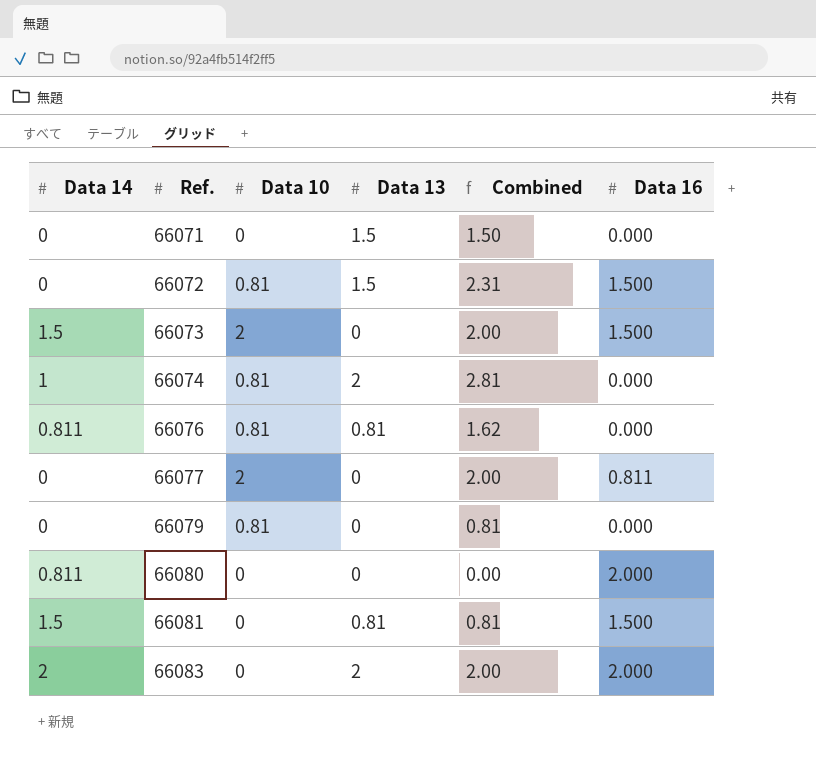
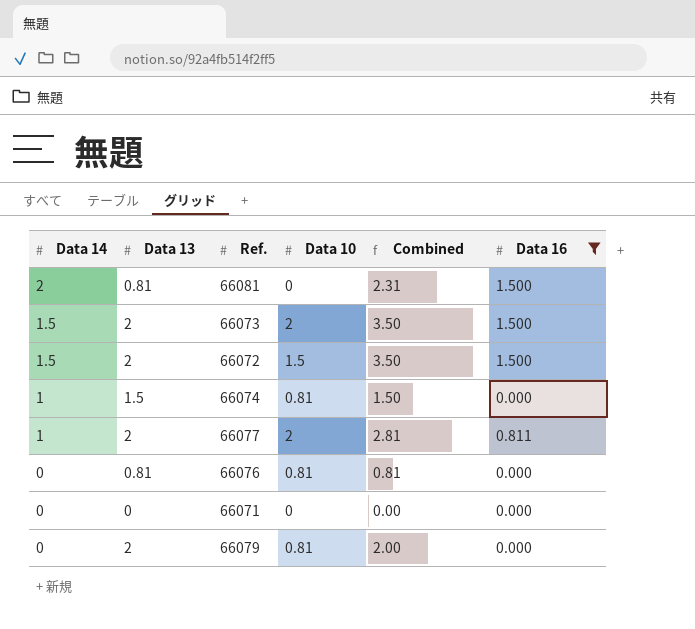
filter: none -> Data 16 != 2.000
row order: Ref. ascending -> Data 14 descending
column Data 13 | position: 4 -> 2
column Combined | formula: [Data 10] + [Data 13] -> [Data 13] + [Data 16]
66081 | Data 14: 1.5 -> 2
66073 | Data 13: 0 -> 2
66072 | Data 14: 0 -> 1.5
66072 | Data 13: 1.5 -> 2
66072 | Data 10: 0.81 -> 1.5
66074 | Data 13: 2 -> 1.5
66077 | Data 14: 0 -> 1
66077 | Data 13: 0 -> 2
66076 | Data 14: 0.811 -> 0
66071 | Data 13: 1.5 -> 0
66079 | Data 13: 0 -> 2

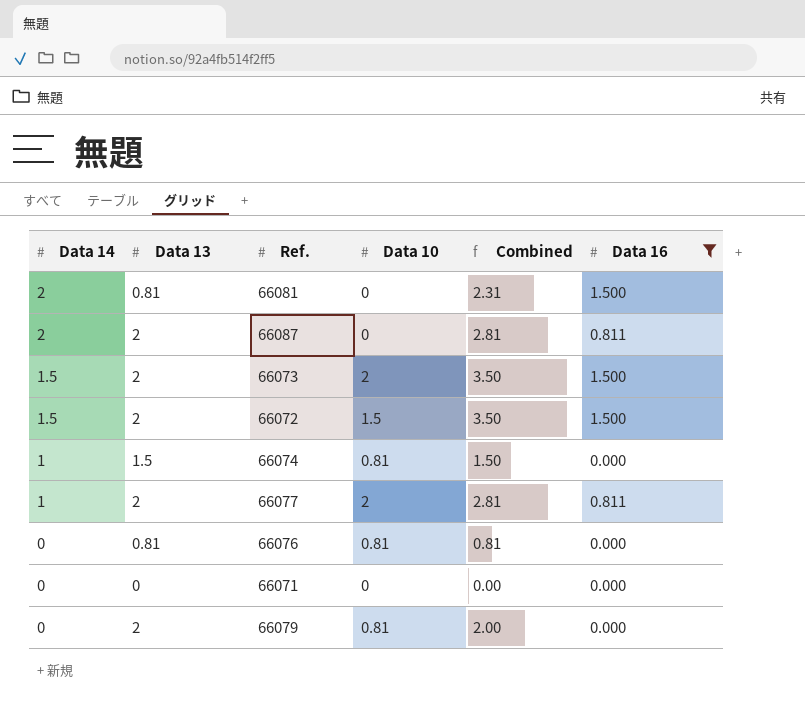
row 66087: none -> 2 | 2 | 0 | 2.81 | 0.811

